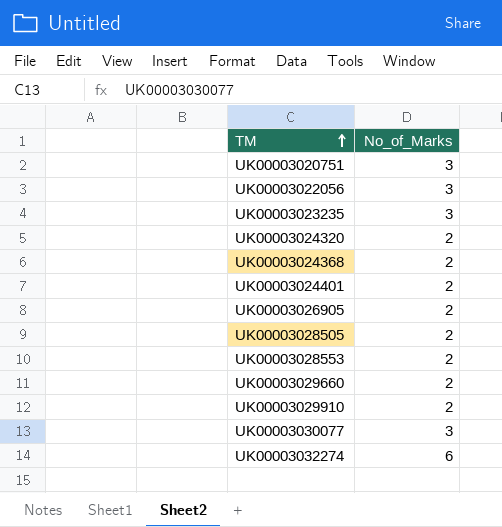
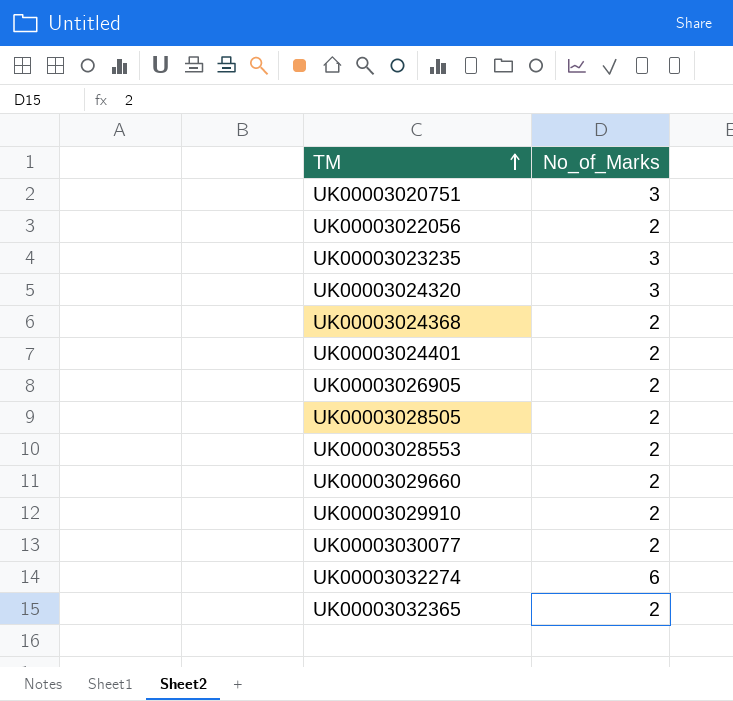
UK00003022056 | No_of_Marks: 3 -> 2
UK00003024320 | No_of_Marks: 2 -> 3
UK00003030077 | No_of_Marks: 3 -> 2
row UK00003032365: none -> 2

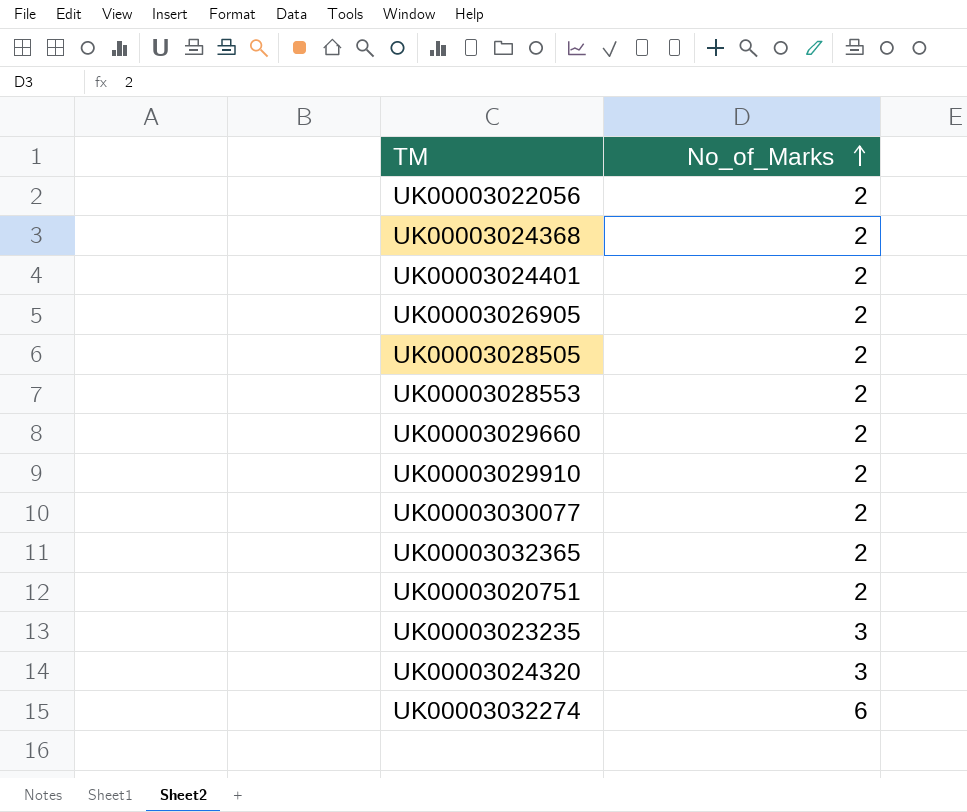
row order: TM ascending -> No_of_Marks ascending
UK00003020751 | No_of_Marks: 3 -> 2

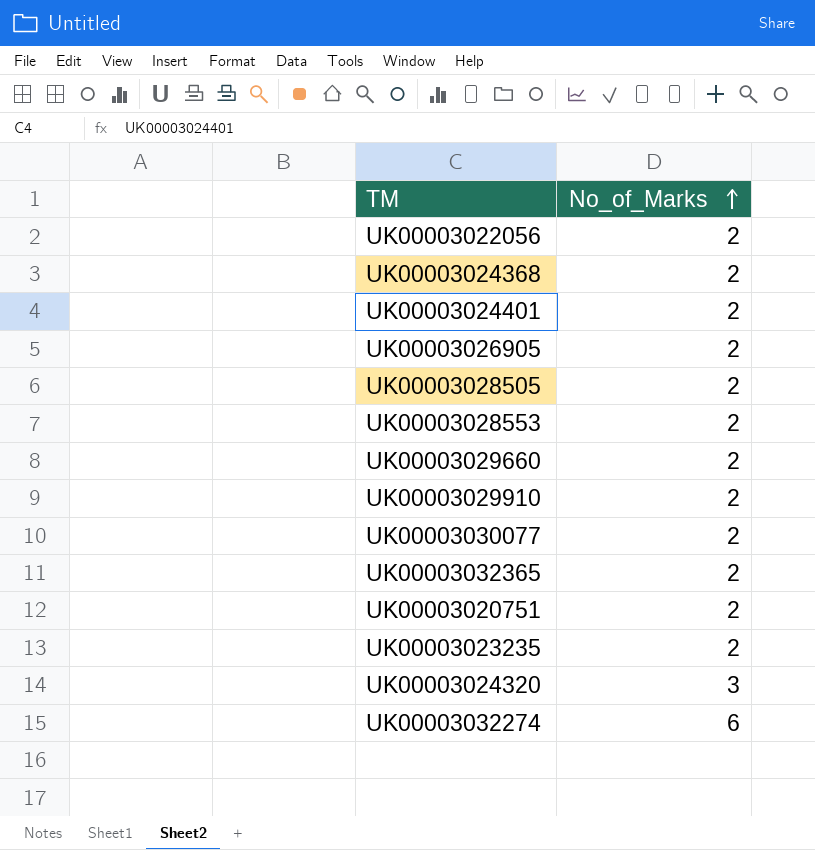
UK00003023235 | No_of_Marks: 3 -> 2

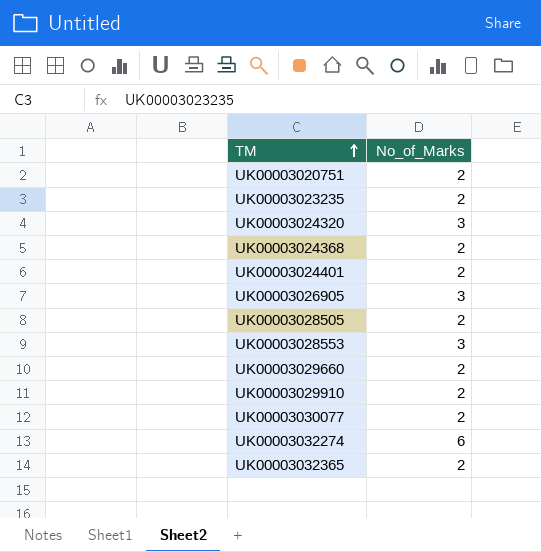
row order: No_of_Marks ascending -> TM ascending
row UK00003022056: 2 -> none
UK00003026905 | No_of_Marks: 2 -> 3
UK00003028553 | No_of_Marks: 2 -> 3

